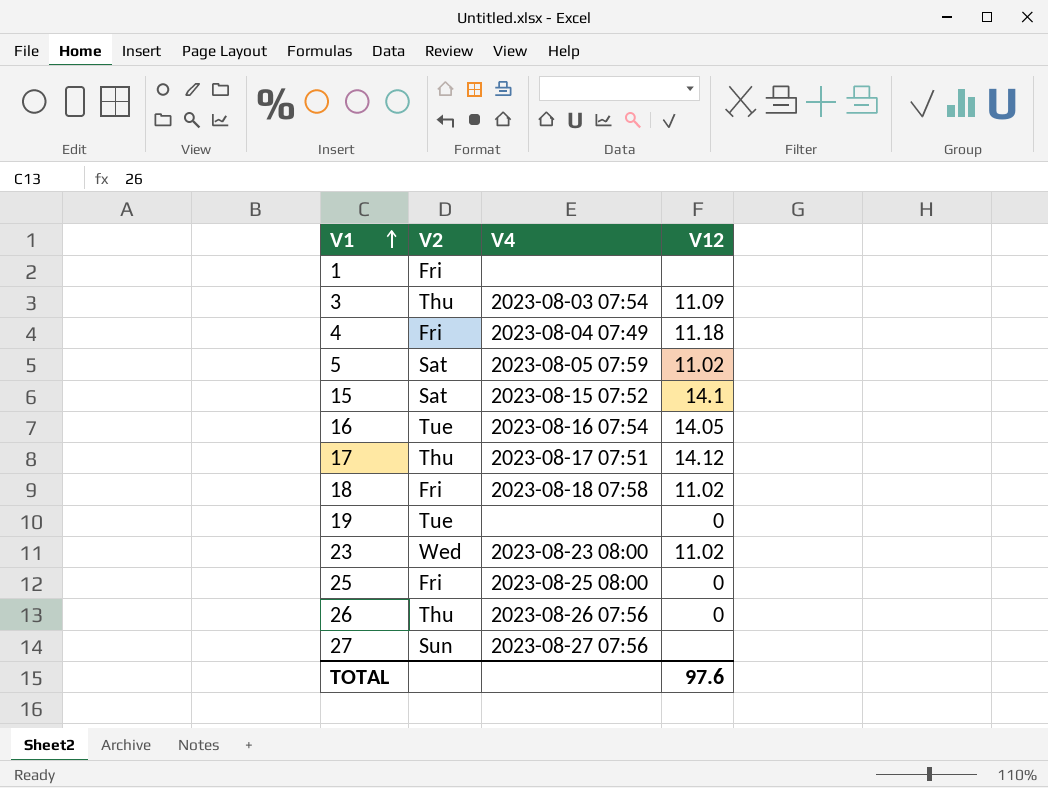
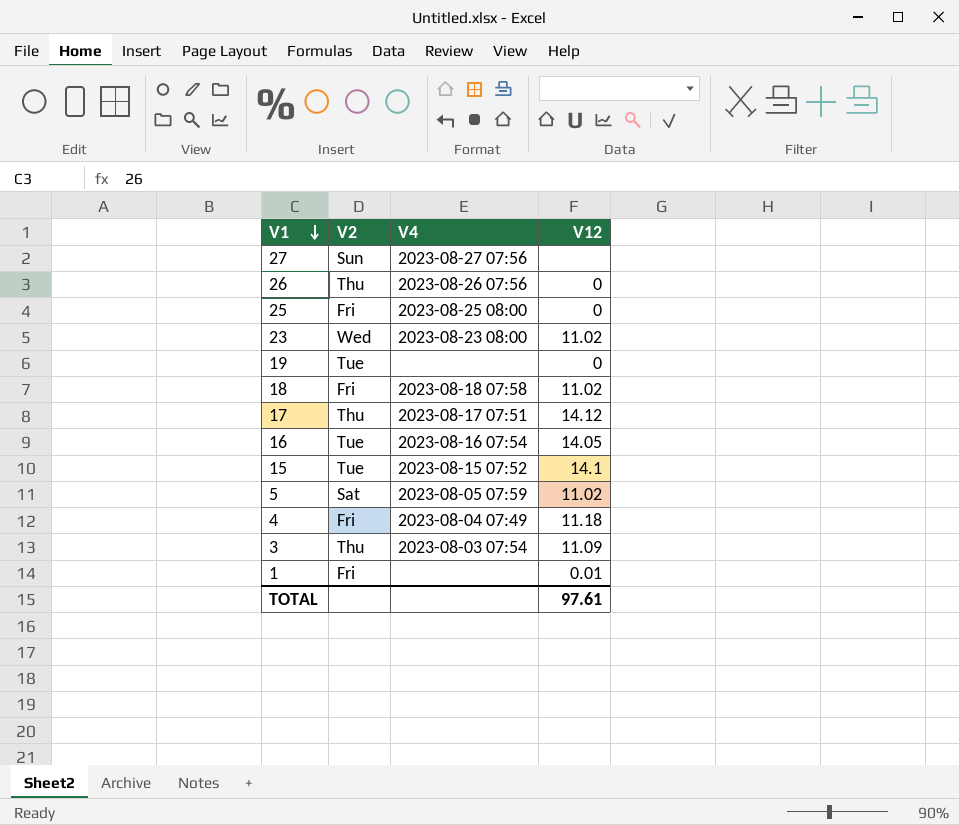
row order: V1 ascending -> V1 descending
15 | V2: Sat -> Tue
1 | V12: none -> 0.01
TOTAL | V12: 97.6 -> 97.61

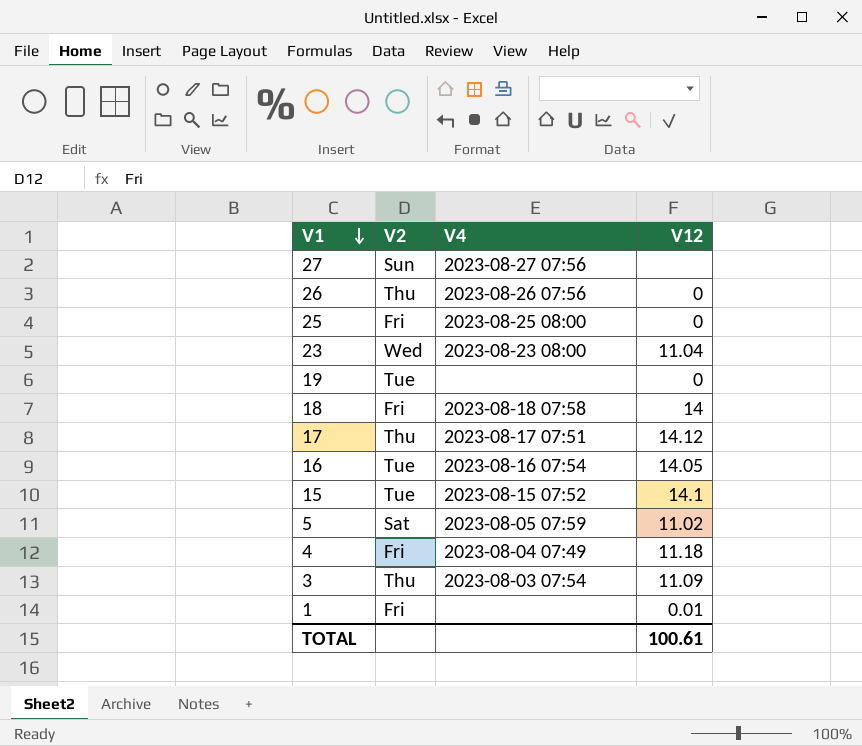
23 | V12: 11.02 -> 11.04
18 | V12: 11.02 -> 14
TOTAL | V12: 97.61 -> 100.61

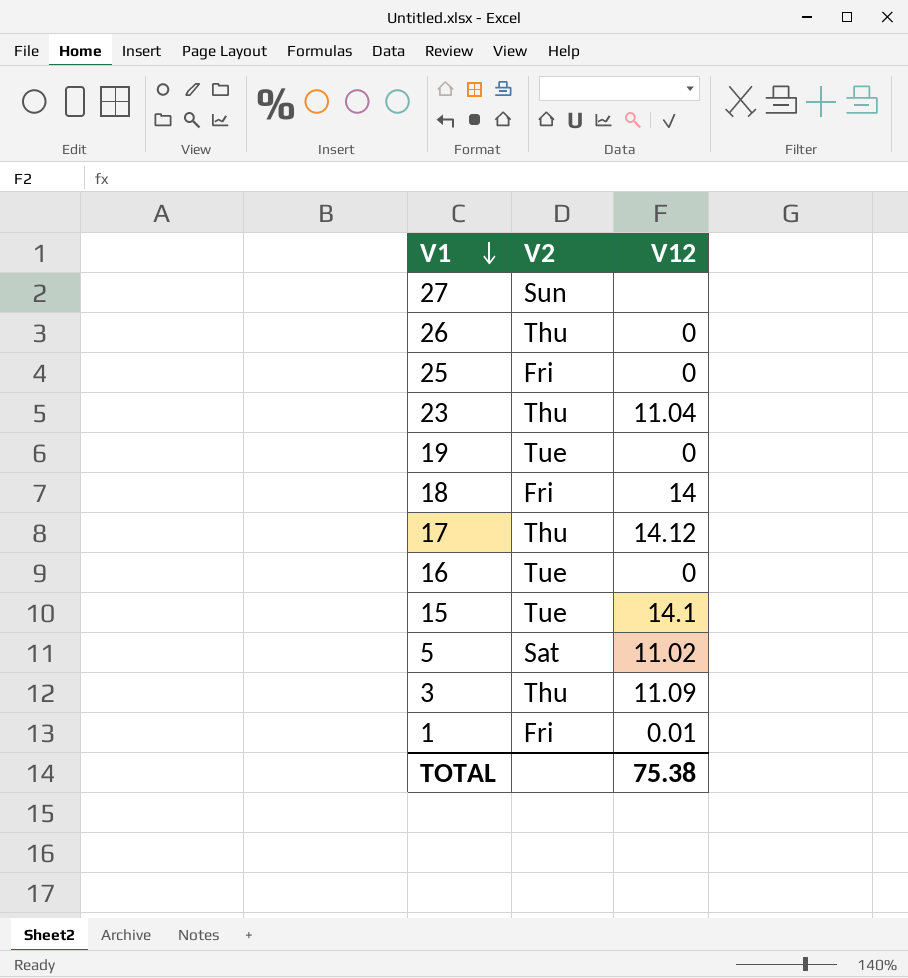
column V4 | position: 3 -> none
row 4: Fri | 2023-08-04 07:49 | 11.18 -> none
23 | V2: Wed -> Thu
16 | V12: 14.05 -> 0
TOTAL | V12: 100.61 -> 75.38

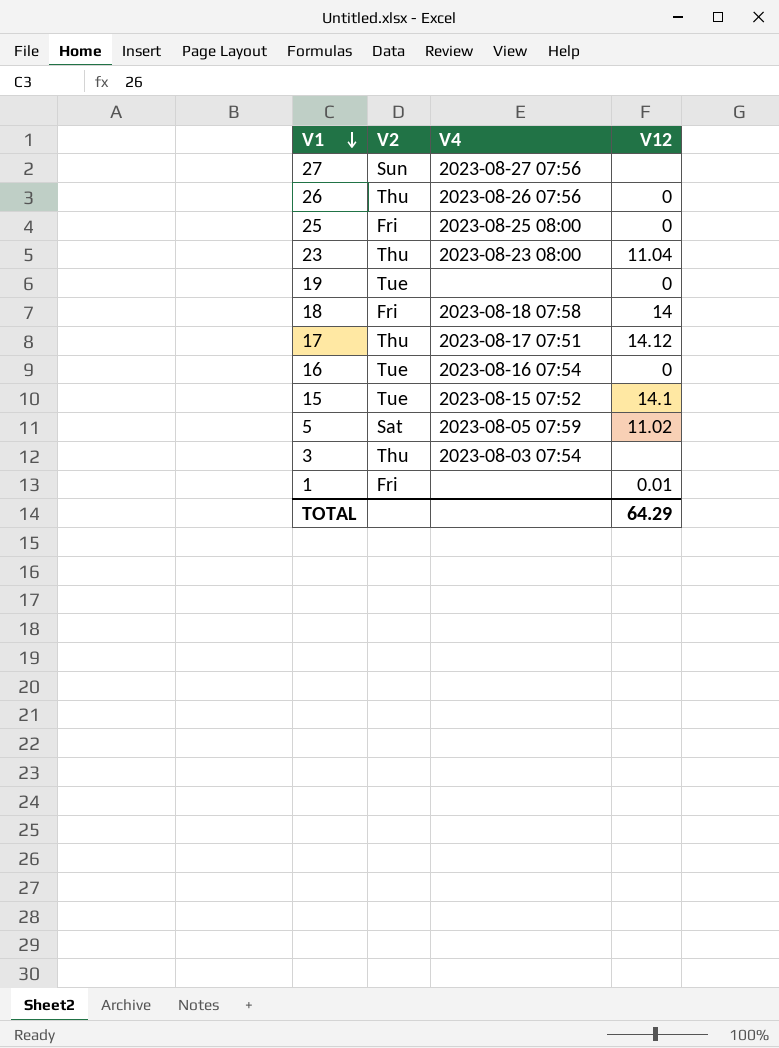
column V4 | position: none -> 3
3 | V12: 11.09 -> none
TOTAL | V12: 75.38 -> 64.29

